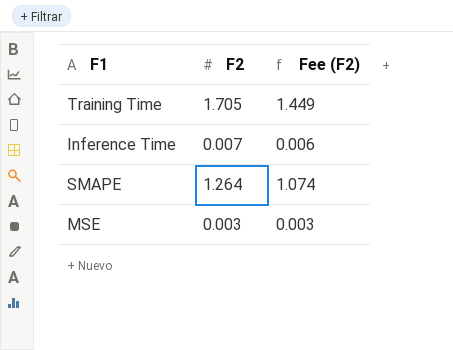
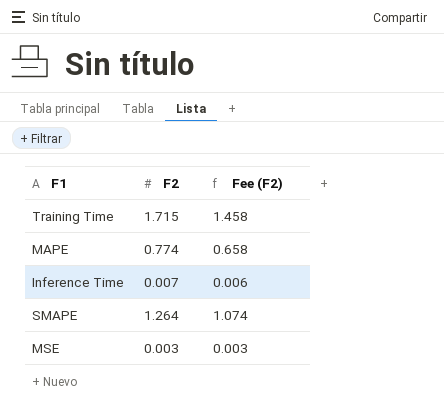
Training Time | F2: 1.705 -> 1.715
Training Time | Fee (F2): 1.449 -> 1.458
row MAPE: none -> 0.774 | 0.658

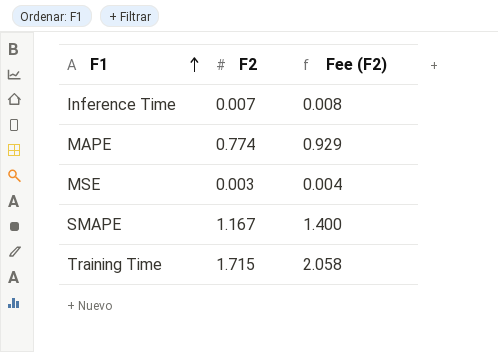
row order: none -> F1 ascending
column Fee (F2) | formula: [F2] * 0.85 -> [F2] * 1.2
SMAPE | F2: 1.264 -> 1.167

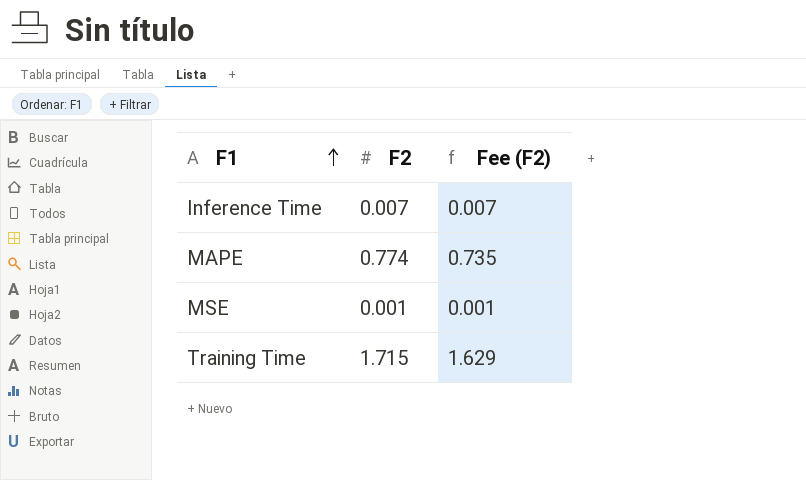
column Fee (F2) | formula: [F2] * 1.2 -> [F2] * 0.95
row SMAPE: 1.167 | 1.400 -> none
MSE | F2: 0.003 -> 0.001

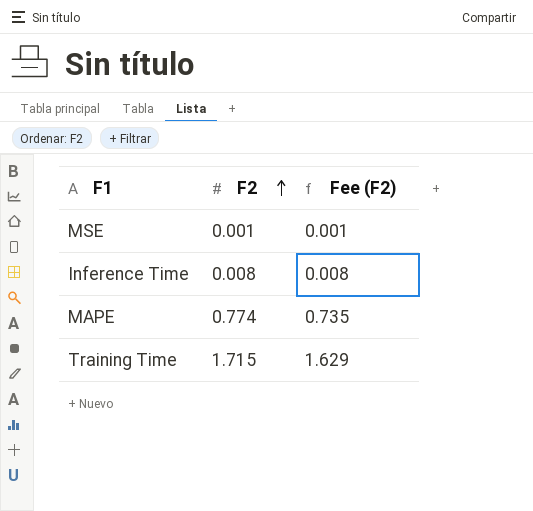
row order: F1 ascending -> F2 ascending
Inference Time | F2: 0.007 -> 0.008
Inference Time | Fee (F2): 0.007 -> 0.008

